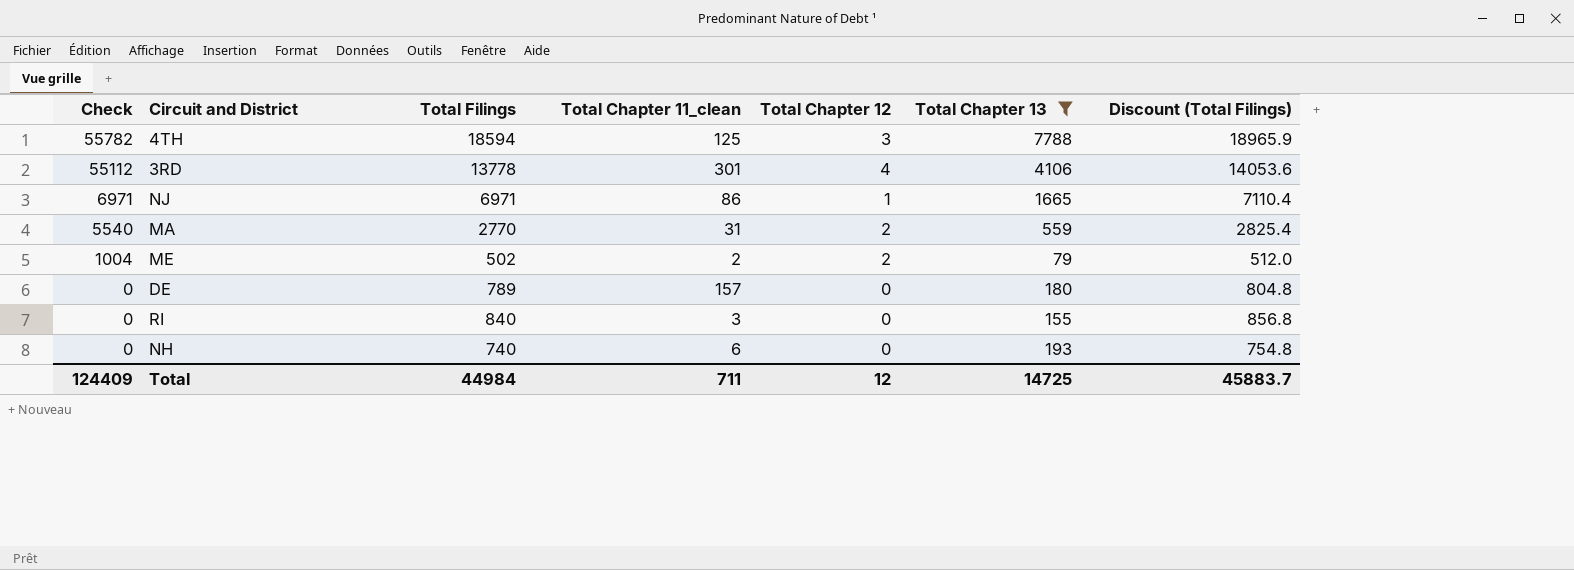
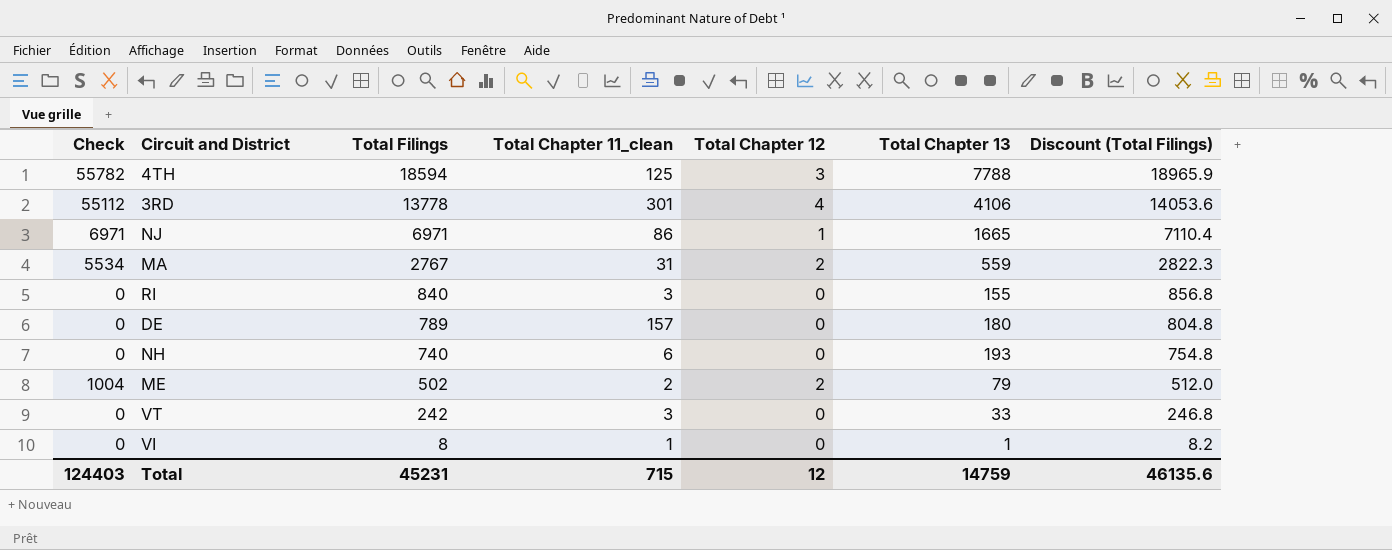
filter: Total Chapter 13 >= 79 -> none
row order: Check descending -> Total Filings descending
MA | Check: 5540 -> 5534
MA | Total Filings: 2770 -> 2767
MA | Discount (Total Filings): 2825.4 -> 2822.3
Total | Check: 124409 -> 124403
Total | Total Filings: 44984 -> 45231
Total | Total Chapter 11_clean: 711 -> 715
Total | Total Chapter 13: 14725 -> 14759
Total | Discount (Total Filings): 45883.7 -> 46135.6

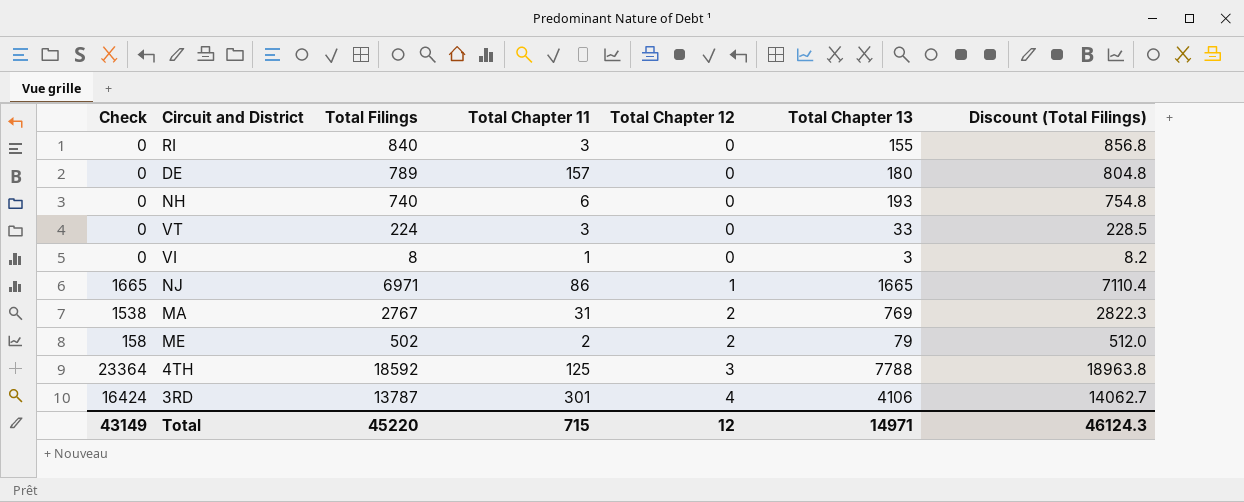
row order: Total Filings descending -> Total Chapter 12 ascending
column Check | formula: [Total Filings] * [Total Chapter 12] -> [Total Chapter 12] * [Total Chapter 13]
column name: Total Chapter 11_clean -> Total Chapter 11
VT | Total Filings: 242 -> 224
VT | Discount (Total Filings): 246.8 -> 228.5
VI | Total Chapter 13: 1 -> 3
MA | Total Chapter 13: 559 -> 769
4TH | Total Filings: 18594 -> 18592
4TH | Discount (Total Filings): 18965.9 -> 18963.8
3RD | Total Filings: 13778 -> 13787
3RD | Discount (Total Filings): 14053.6 -> 14062.7
Total | Check: 124403 -> 43149
Total | Total Filings: 45231 -> 45220
Total | Total Chapter 13: 14759 -> 14971
Total | Discount (Total Filings): 46135.6 -> 46124.3

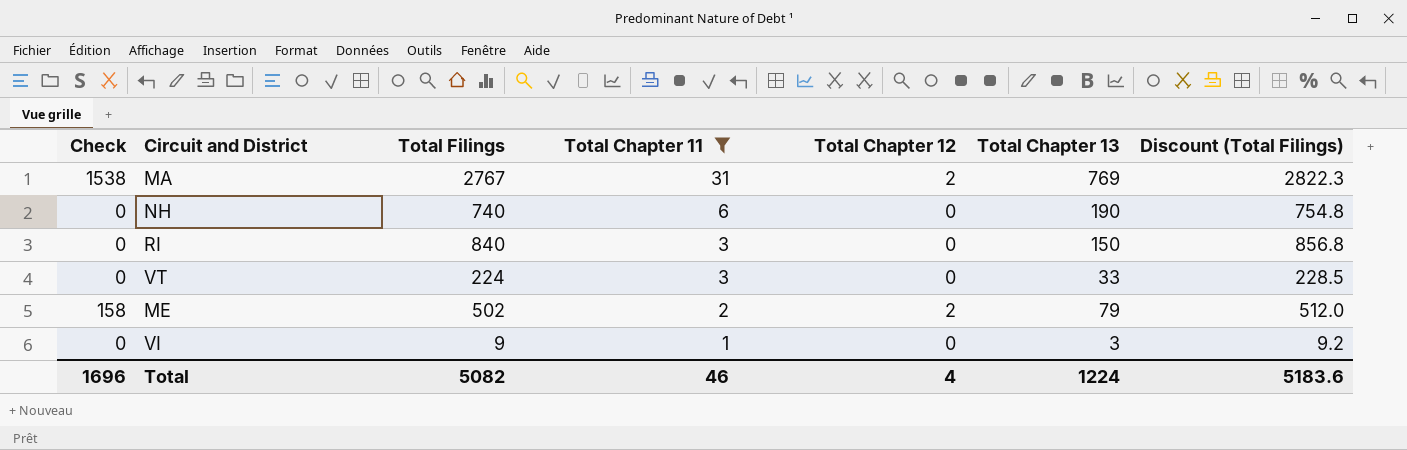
filter: none -> Total Chapter 11 <= 31
row order: Total Chapter 12 ascending -> Total Chapter 11 descending
NH | Total Chapter 13: 193 -> 190
RI | Total Chapter 13: 155 -> 150
VI | Total Filings: 8 -> 9
VI | Discount (Total Filings): 8.2 -> 9.2
Total | Check: 43149 -> 1696
Total | Total Filings: 45220 -> 5082
Total | Total Chapter 11: 715 -> 46
Total | Total Chapter 12: 12 -> 4
Total | Total Chapter 13: 14971 -> 1224
Total | Discount (Total Filings): 46124.3 -> 5183.6

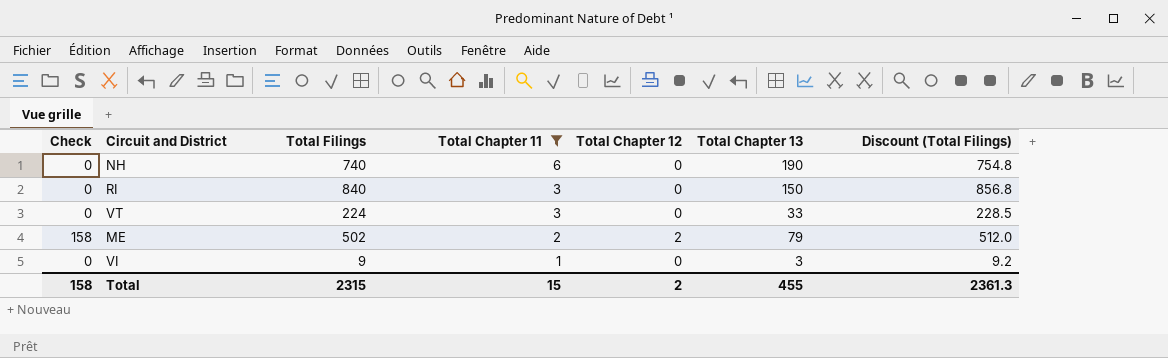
row MA: 1538 | 2767 | 31 | 2 | 769 | 2822.3 -> none
Total | Check: 1696 -> 158
Total | Total Filings: 5082 -> 2315
Total | Total Chapter 11: 46 -> 15
Total | Total Chapter 12: 4 -> 2
Total | Total Chapter 13: 1224 -> 455
Total | Discount (Total Filings): 5183.6 -> 2361.3

